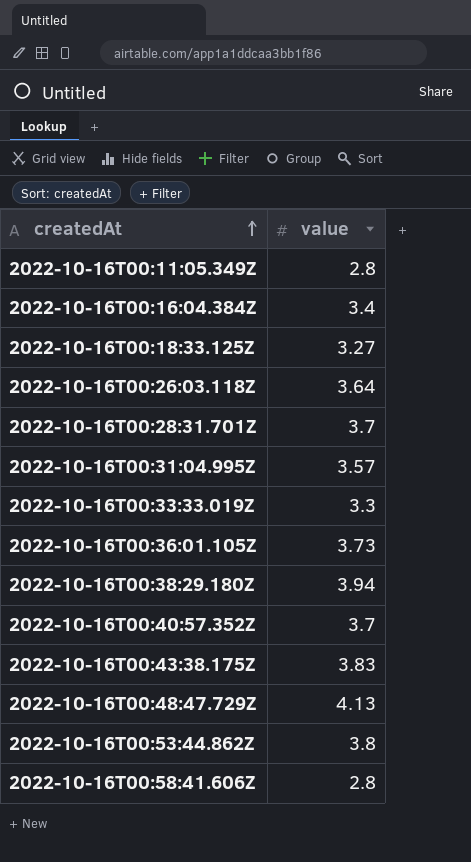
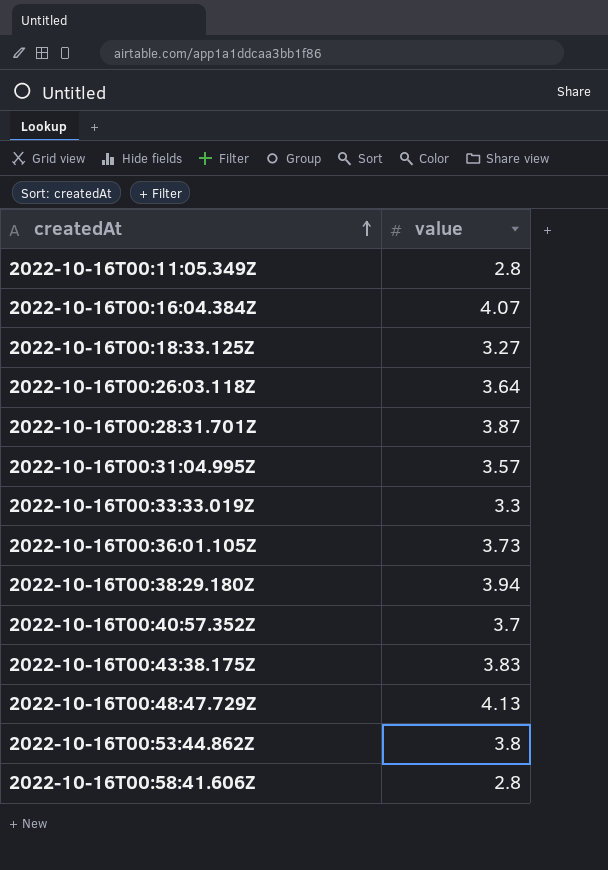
2022-10-16T00:16:04.384Z | value: 3.4 -> 4.07
2022-10-16T00:28:31.701Z | value: 3.7 -> 3.87

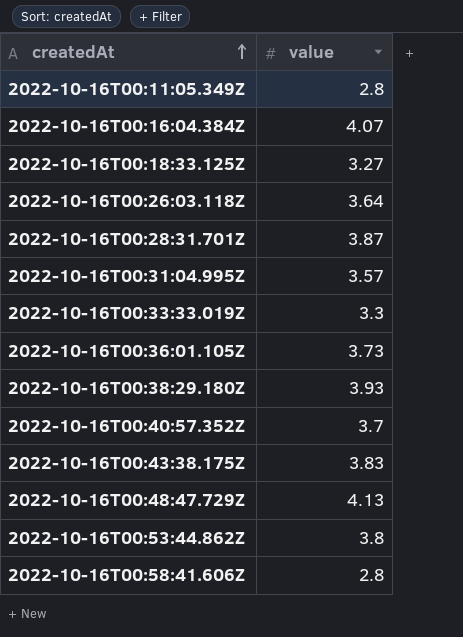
2022-10-16T00:38:29.180Z | value: 3.94 -> 3.93

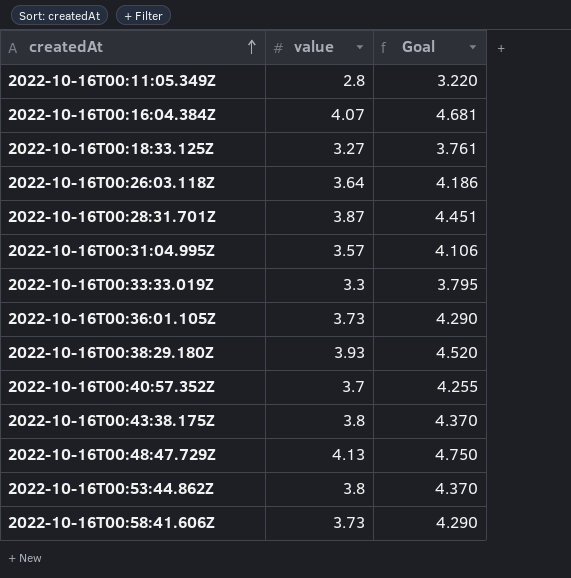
column Goal | formula: none -> [value] * 1.15
2022-10-16T00:43:38.175Z | value: 3.83 -> 3.8
2022-10-16T00:58:41.606Z | value: 2.8 -> 3.73

